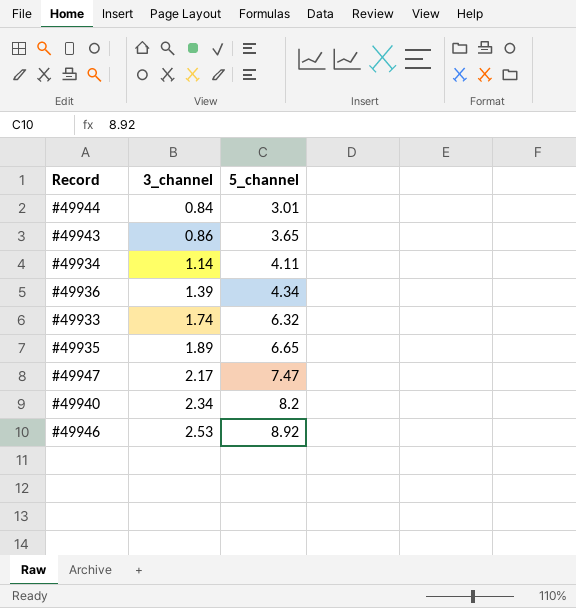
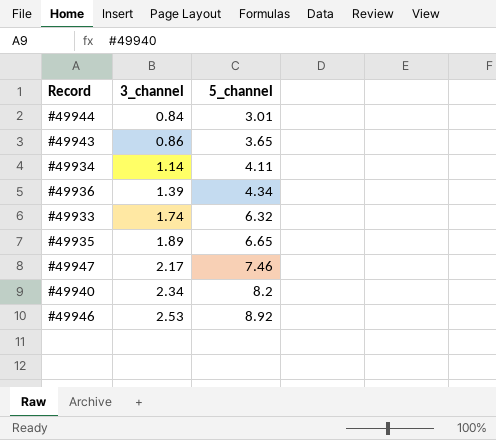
#49947 | 5_channel: 7.47 -> 7.46

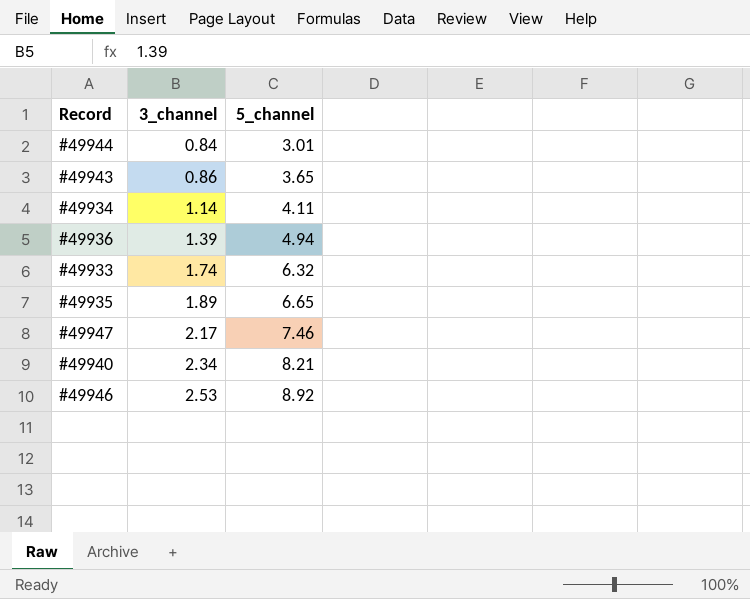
#49936 | 5_channel: 4.34 -> 4.94
#49940 | 5_channel: 8.2 -> 8.21

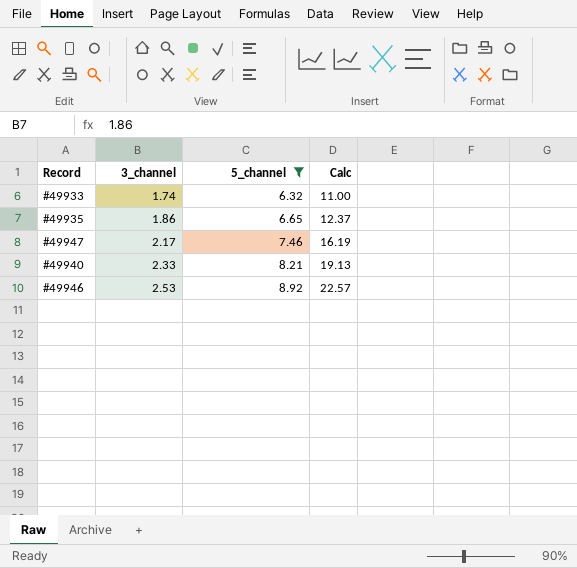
filter: none -> 5_channel >= 6.32
column Calc | formula: none -> [3_channel] * [5_channel]
#49935 | 3_channel: 1.89 -> 1.86
#49940 | 3_channel: 2.34 -> 2.33

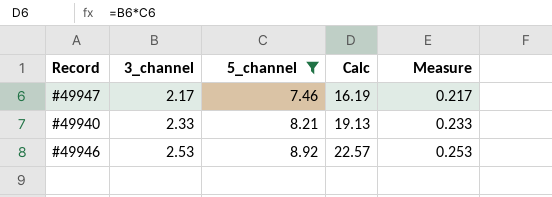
column Measure | formula: none -> [3_channel] * 0.1
row #49933: 1.74 | 6.32 | 11.00 -> none
row #49935: 1.86 | 6.65 | 12.37 -> none

